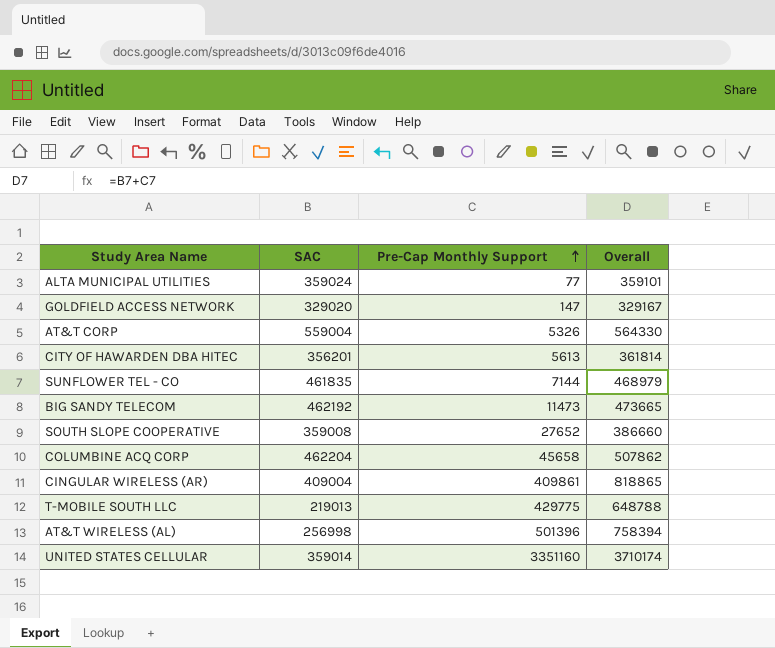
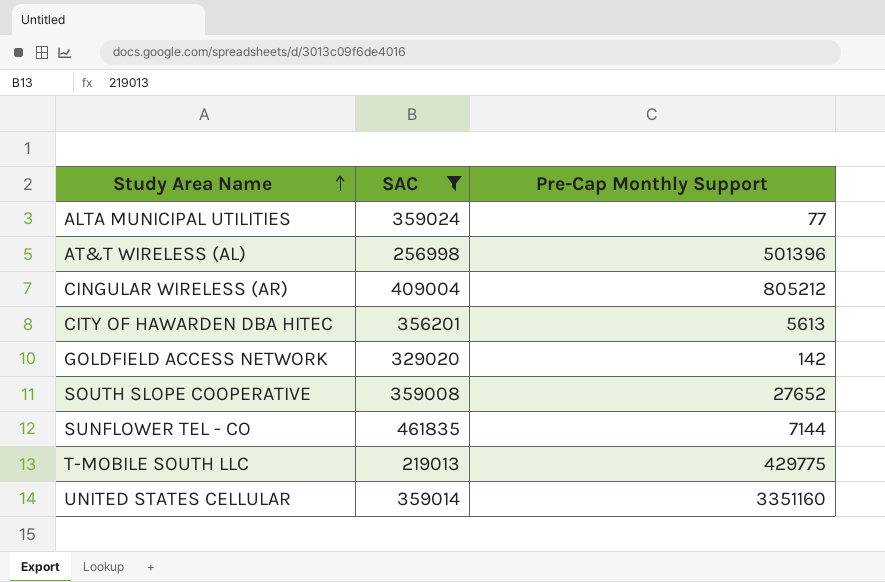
filter: none -> SAC <= 461835
row order: Pre-Cap Monthly Support ascending -> Study Area Name ascending
column Overall | formula: [SAC] + [Pre-Cap Monthly Support] -> none
CINGULAR WIRELESS (AR) | Pre-Cap Monthly Support: 409861 -> 805212
GOLDFIELD ACCESS NETWORK | Pre-Cap Monthly Support: 147 -> 142

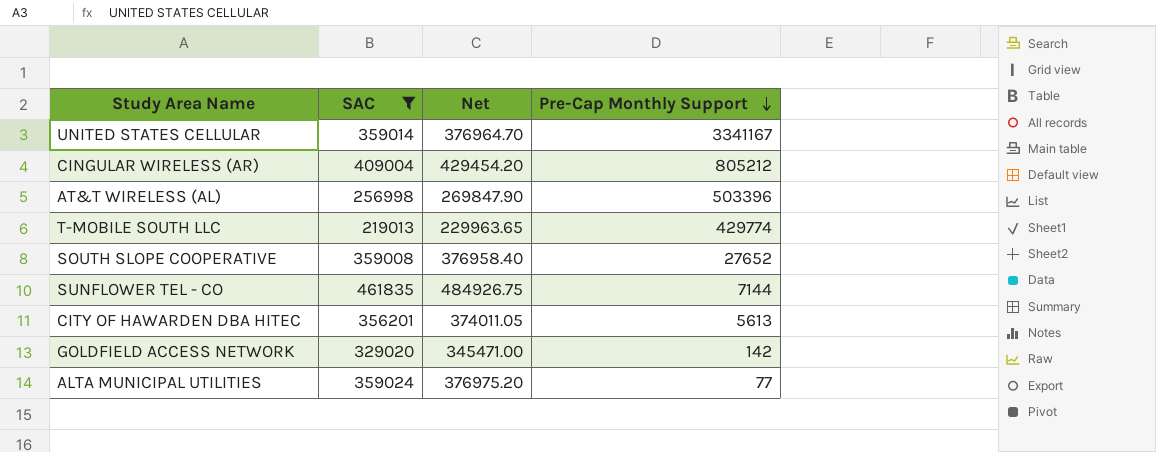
row order: Study Area Name ascending -> Pre-Cap Monthly Support descending
column Net | formula: none -> [SAC] * 1.05
UNITED STATES CELLULAR | Pre-Cap Monthly Support: 3351160 -> 3341167
AT&T WIRELESS (AL) | Pre-Cap Monthly Support: 501396 -> 503396
T-MOBILE SOUTH LLC | Pre-Cap Monthly Support: 429775 -> 429774

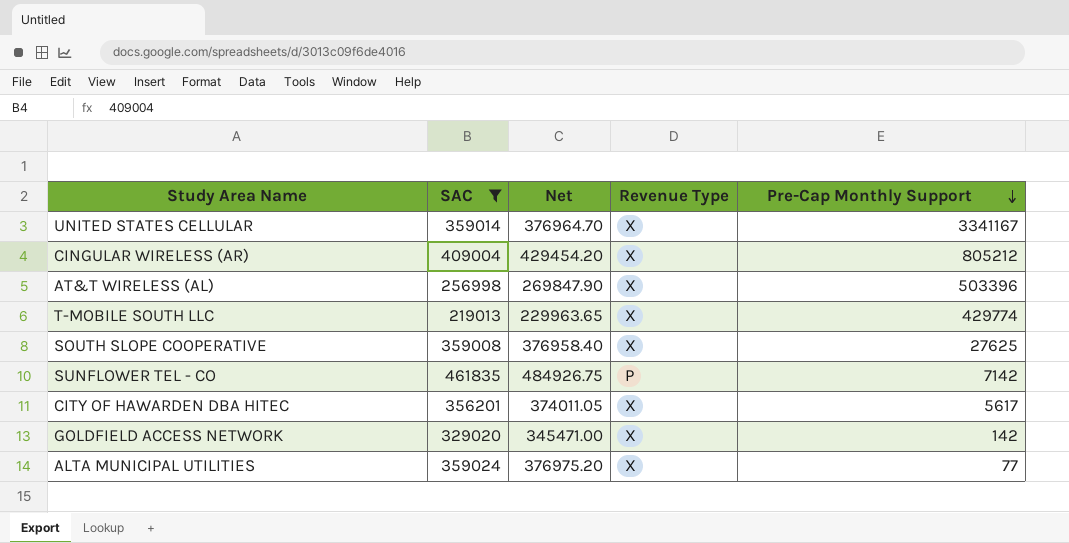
column Revenue Type | position: none -> 4
SOUTH SLOPE COOPERATIVE | Pre-Cap Monthly Support: 27652 -> 27625
SUNFLOWER TEL - CO | Pre-Cap Monthly Support: 7144 -> 7142
CITY OF HAWARDEN DBA HITEC | Pre-Cap Monthly Support: 5613 -> 5617

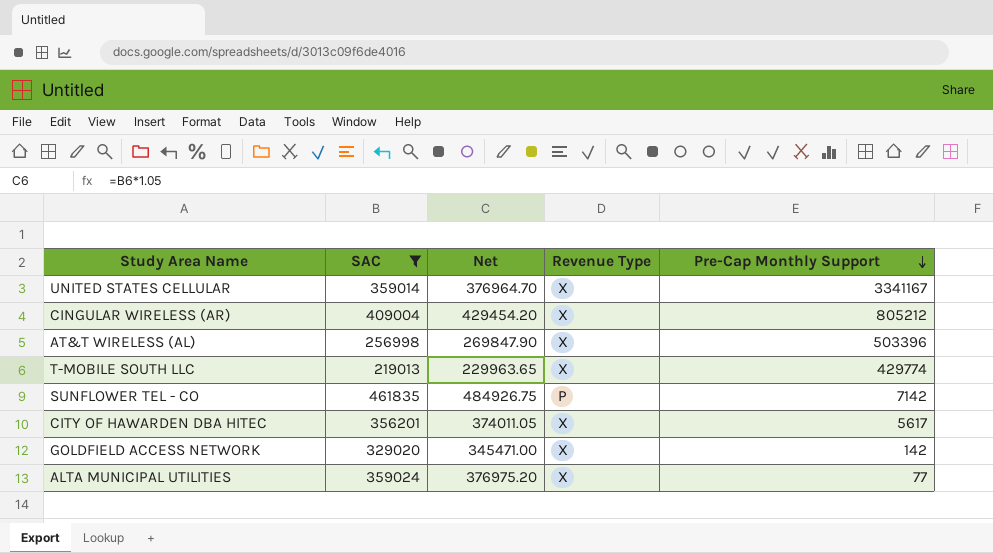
row SOUTH SLOPE COOPERATIVE: 359008 | 376958.40 | X | 27625 -> none

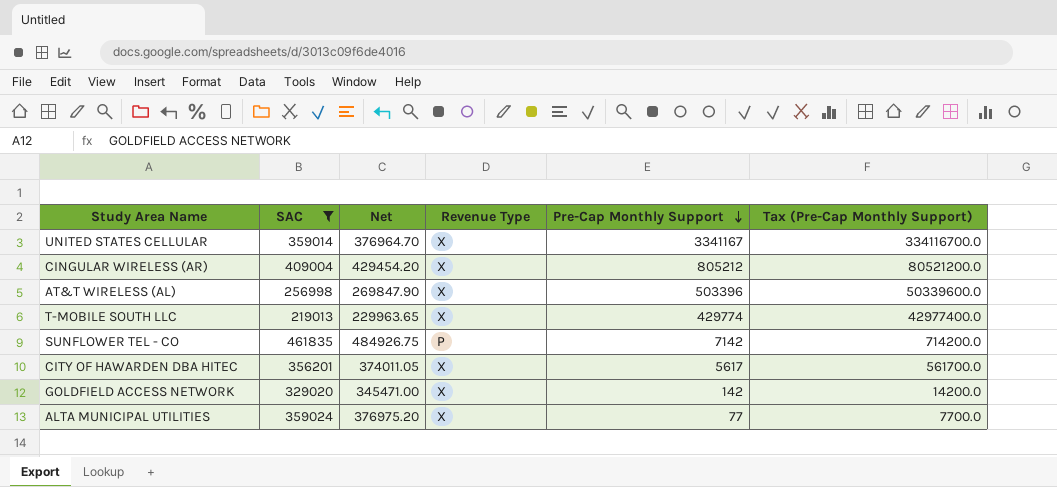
column Tax (Pre-Cap Monthly Support) | formula: none -> [Pre-Cap Monthly Support] * 100

